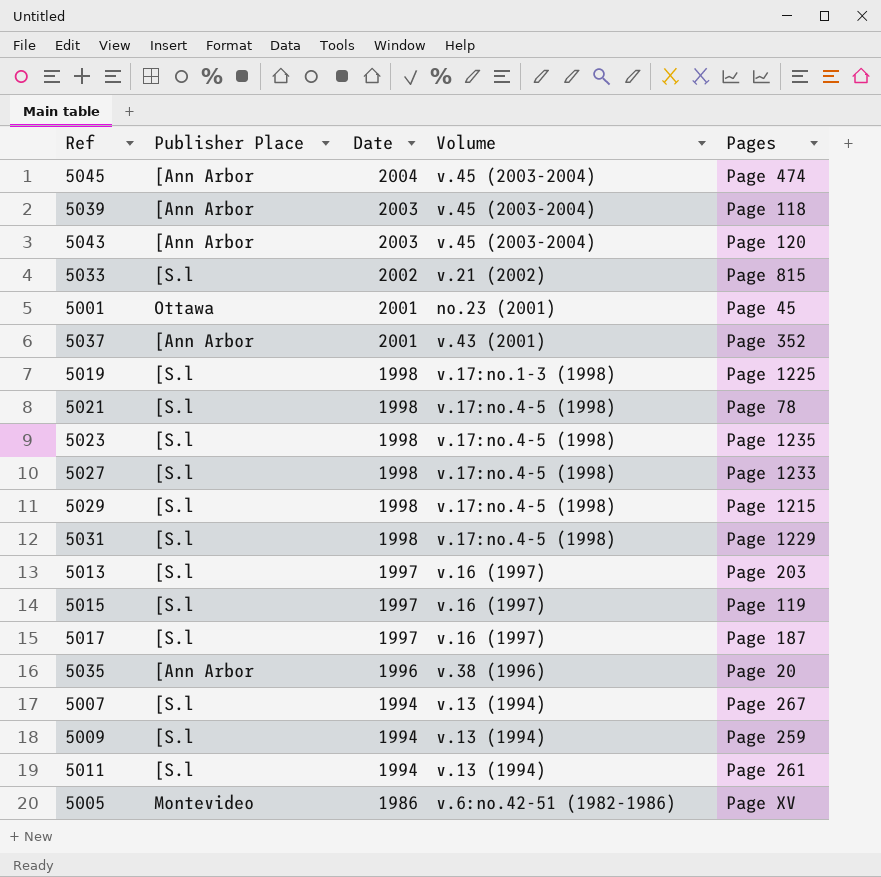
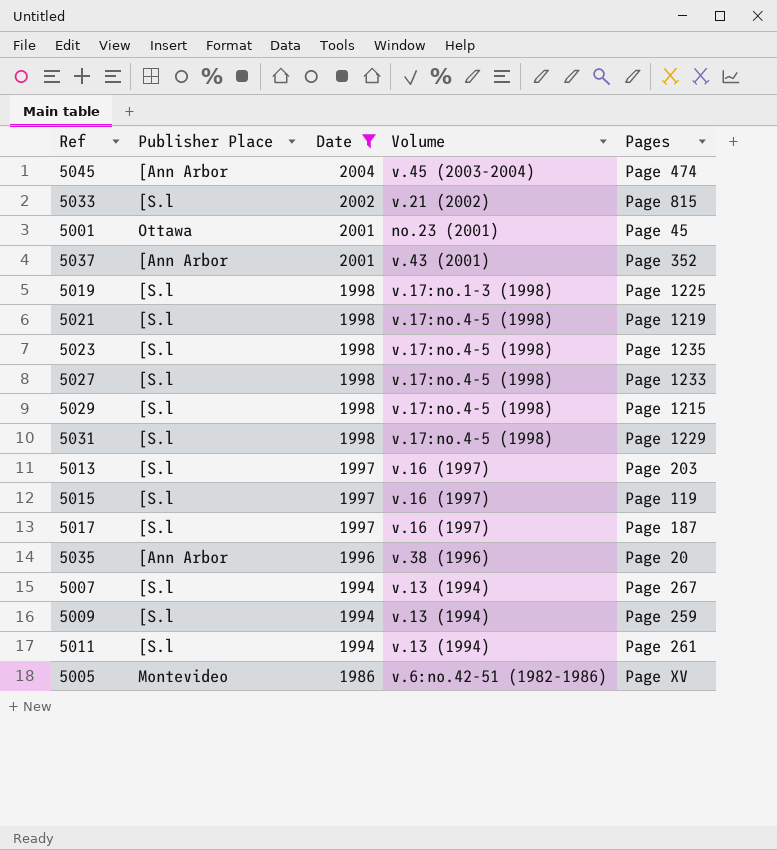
filter: none -> Date != 2003
5021 | Pages: Page 78 -> Page 1219

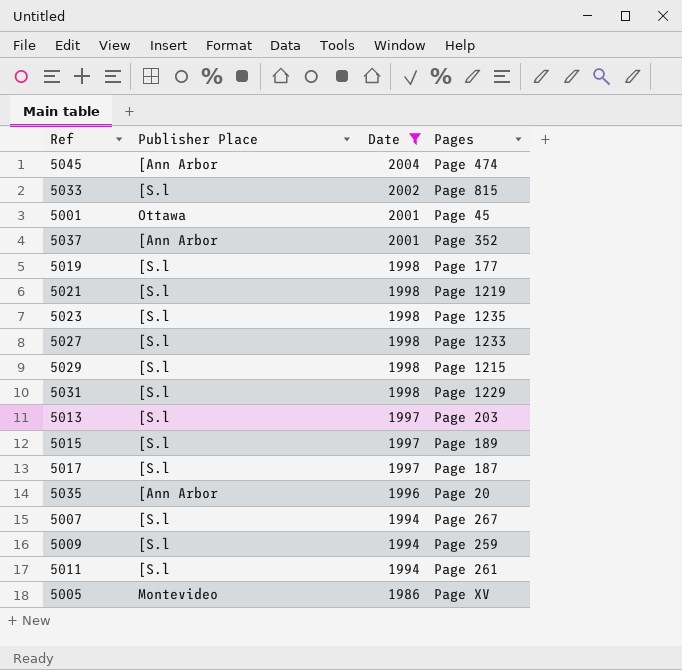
column Volume | position: 4 -> none
5019 | Pages: Page 1225 -> Page 177
5015 | Pages: Page 119 -> Page 189

